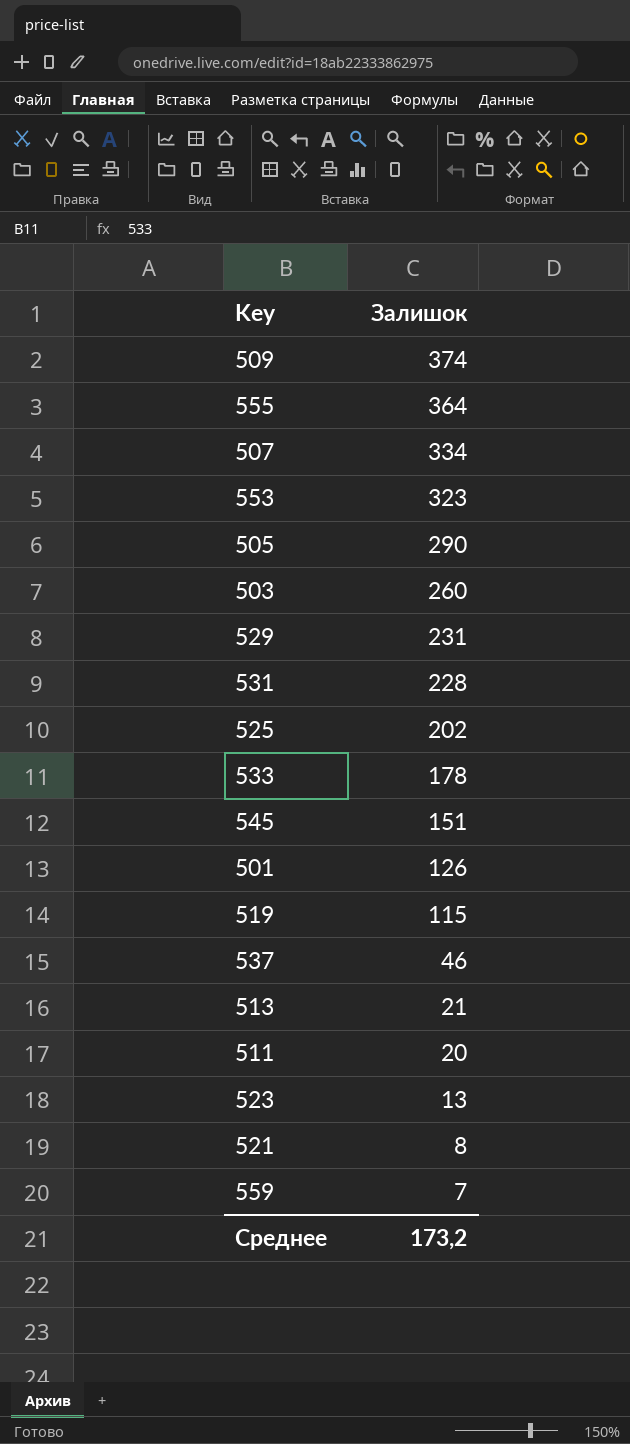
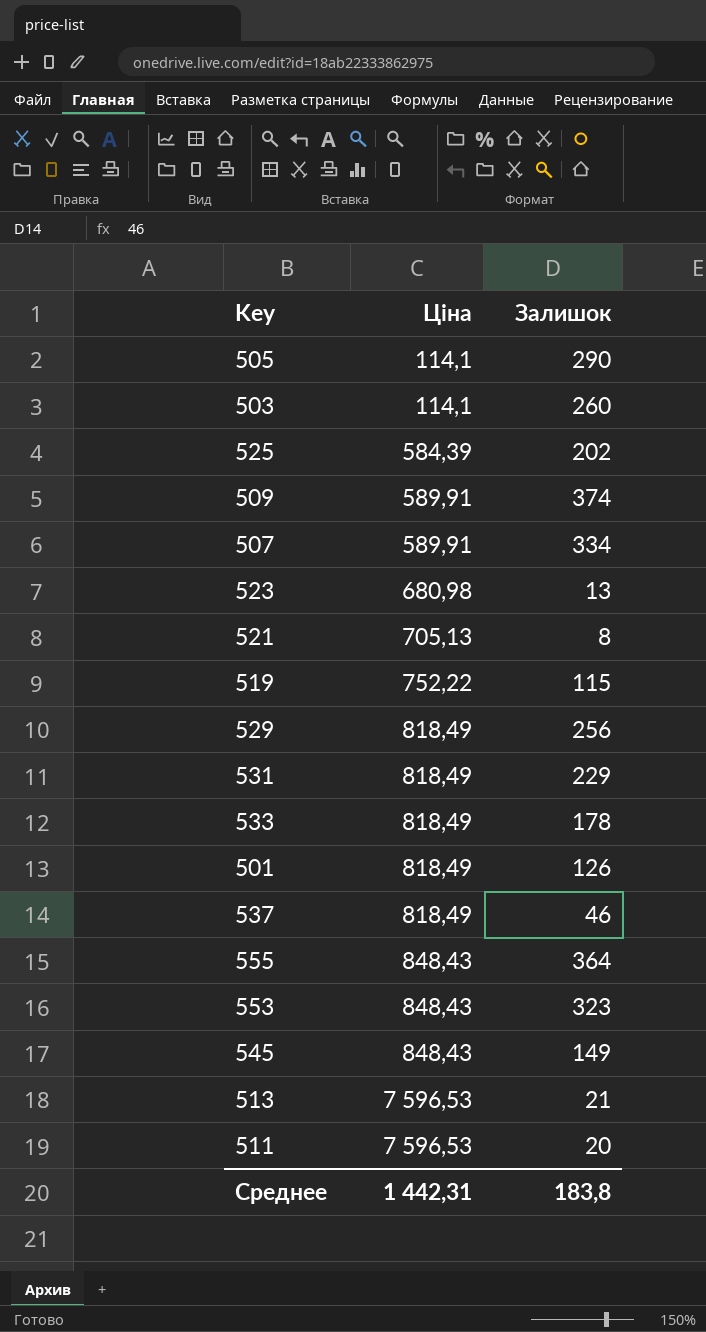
row order: Залишок descending -> Ціна ascending
column Ціна | position: none -> 2
row 559: 7 -> none
529 | Залишок: 231 -> 256
531 | Залишок: 228 -> 229
545 | Залишок: 151 -> 149
Среднее | Залишок: 173,2 -> 183,8

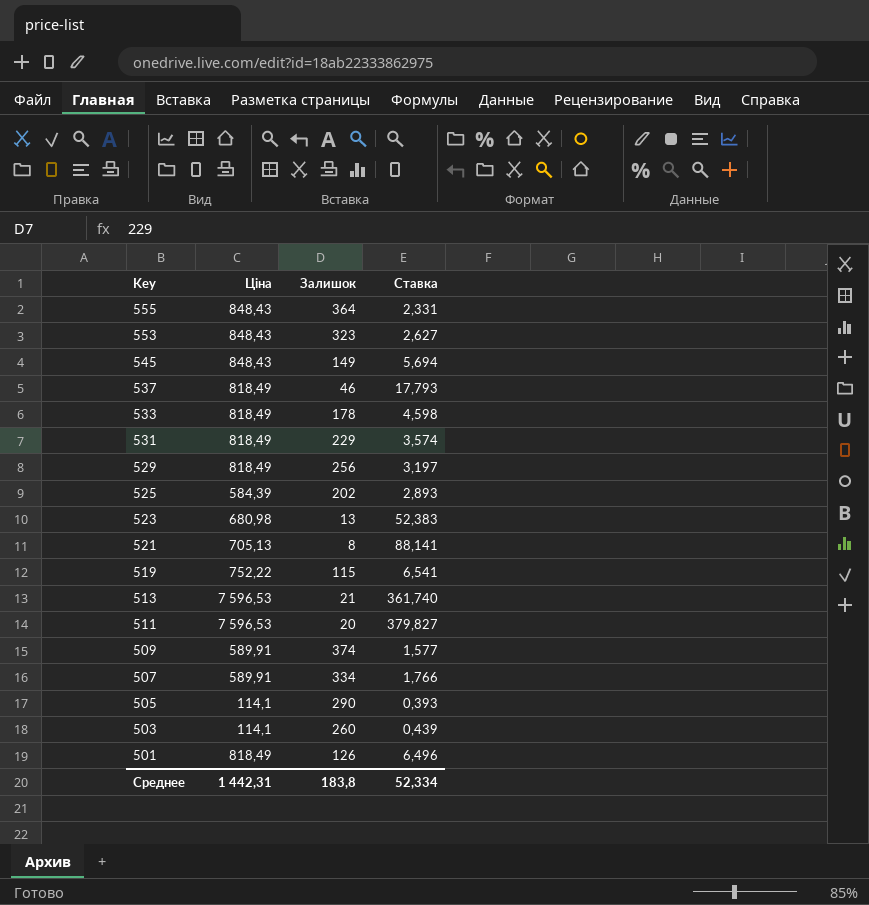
row order: Ціна ascending -> Key descending
column Ставка | formula: none -> [Ціна] / [Залишок]

